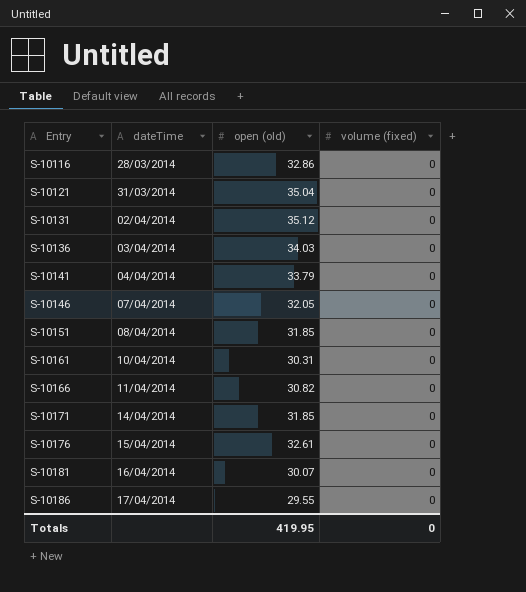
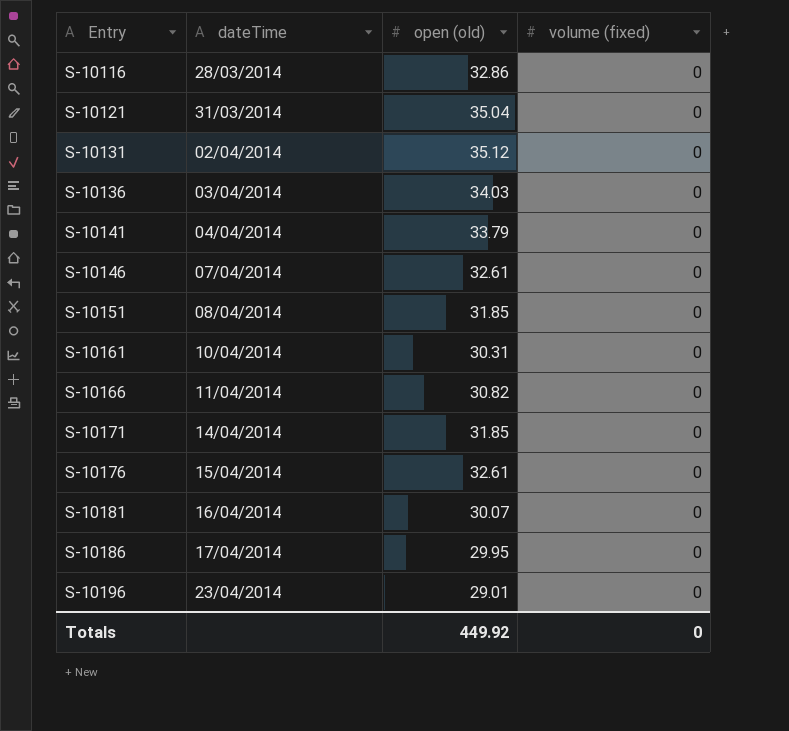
S-10146 | open (old): 32.05 -> 32.61
S-10186 | open (old): 29.55 -> 29.95
row S-10196: none -> 23/04/2014 | 29.01 | 0
Totals | open (old): 419.95 -> 449.92

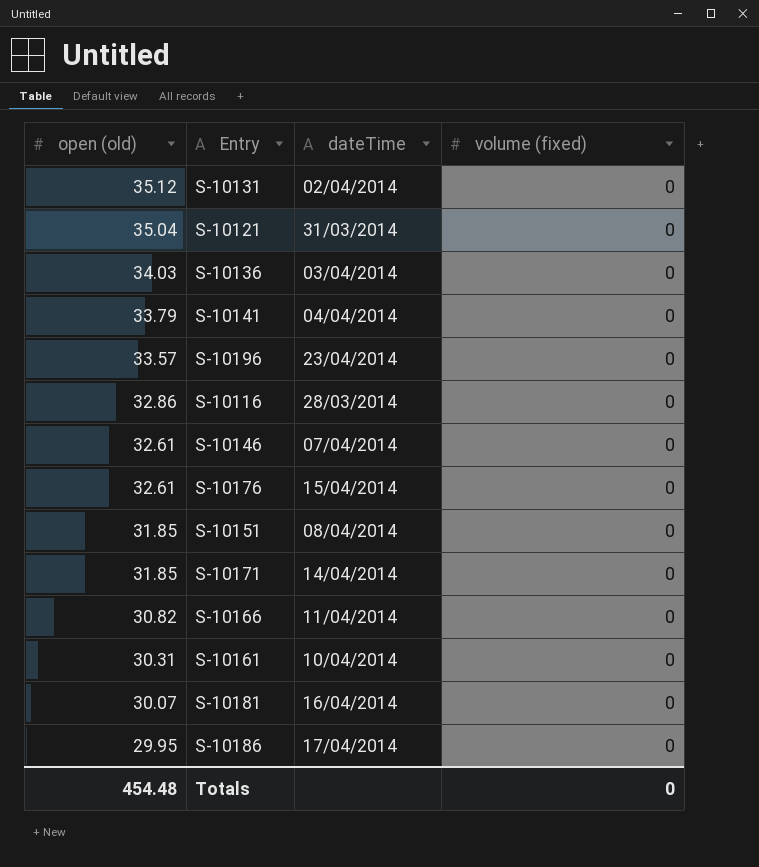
row order: Entry ascending -> open (old) descending
column open (old) | position: 3 -> 1
S-10196 | open (old): 29.01 -> 33.57
Totals | open (old): 449.92 -> 454.48

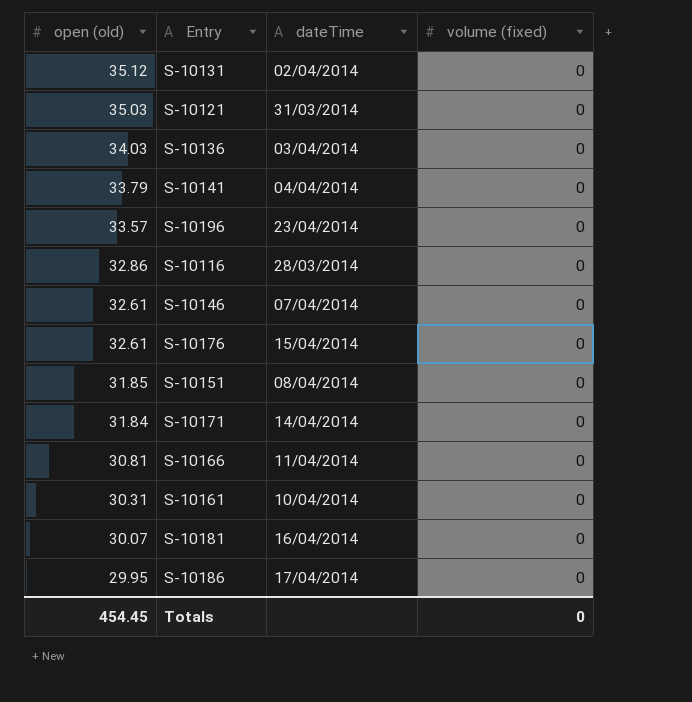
S-10121 | open (old): 35.04 -> 35.03
S-10171 | open (old): 31.85 -> 31.84
S-10166 | open (old): 30.82 -> 30.81
Totals | open (old): 454.48 -> 454.45

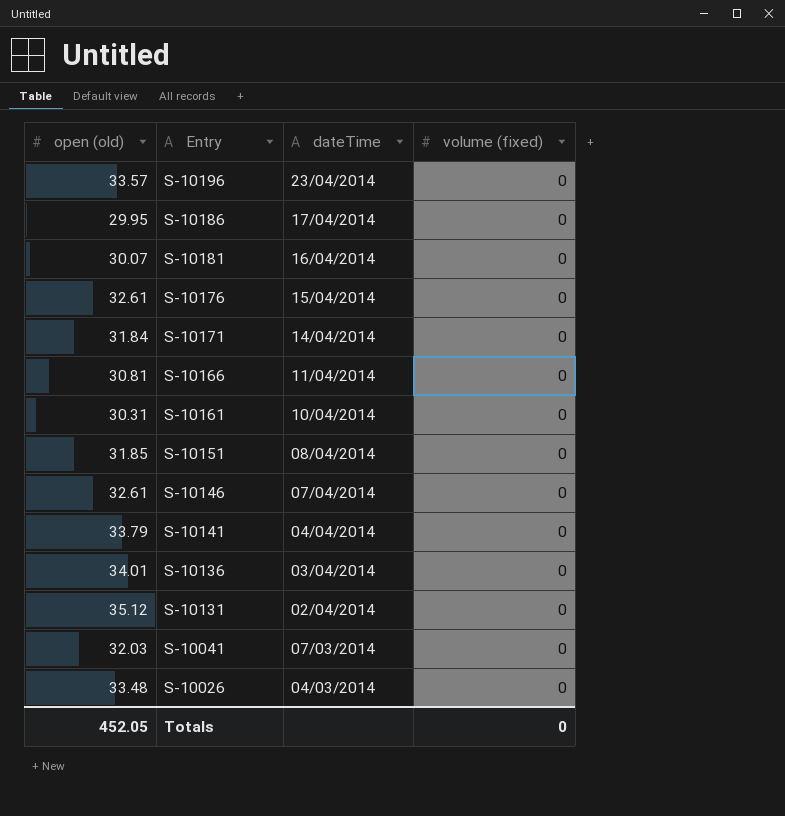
row order: open (old) descending -> Entry descending
row S-10121: 35.03 | 31/03/2014 | 0 -> none
row S-10116: 32.86 | 28/03/2014 | 0 -> none
S-10136 | open (old): 34.03 -> 34.01
row S-10041: none -> 32.03 | 07/03/2014 | 0
row S-10026: none -> 33.48 | 04/03/2014 | 0
Totals | open (old): 454.45 -> 452.05

